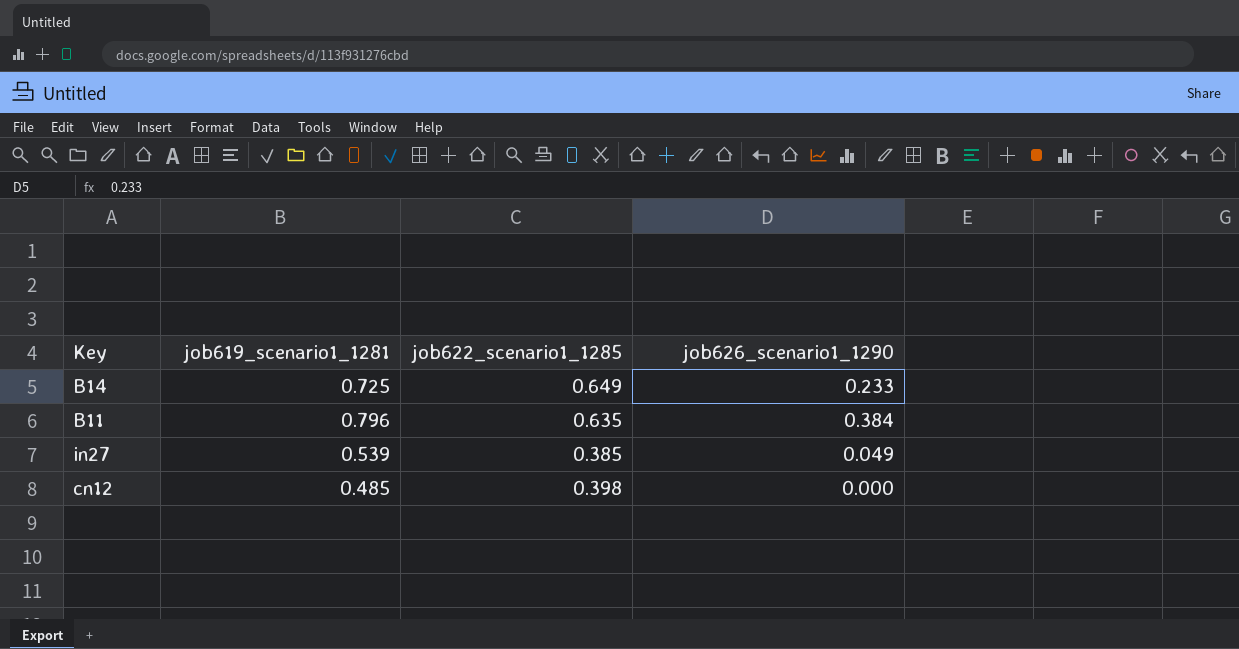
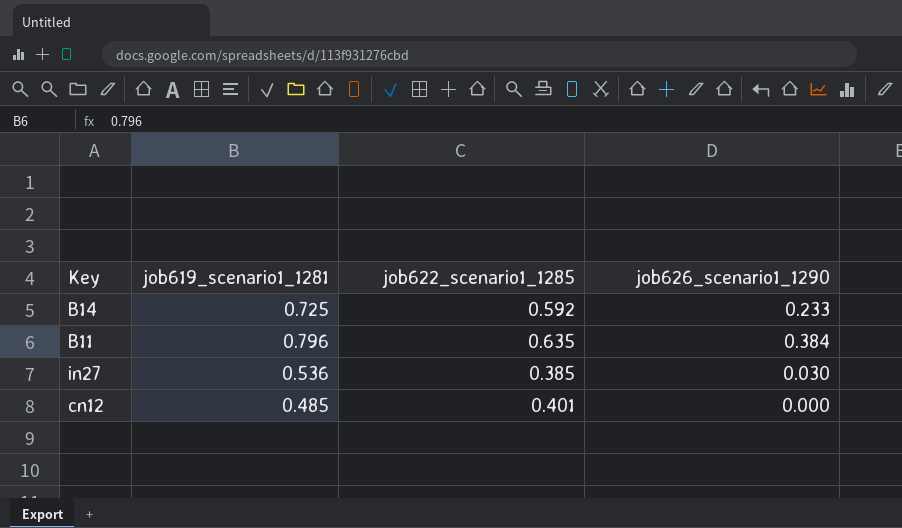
B14 | job622_scenario1_1285: 0.649 -> 0.592
in27 | job619_scenario1_1281: 0.539 -> 0.536
in27 | job626_scenario1_1290: 0.049 -> 0.030
cn12 | job622_scenario1_1285: 0.398 -> 0.401

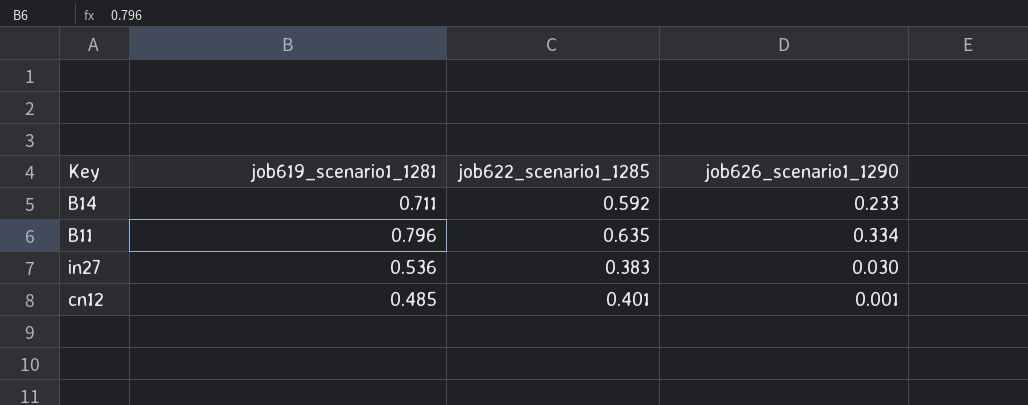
B14 | job619_scenario1_1281: 0.725 -> 0.711
B11 | job626_scenario1_1290: 0.384 -> 0.334
in27 | job622_scenario1_1285: 0.385 -> 0.383
cn12 | job626_scenario1_1290: 0.000 -> 0.001

